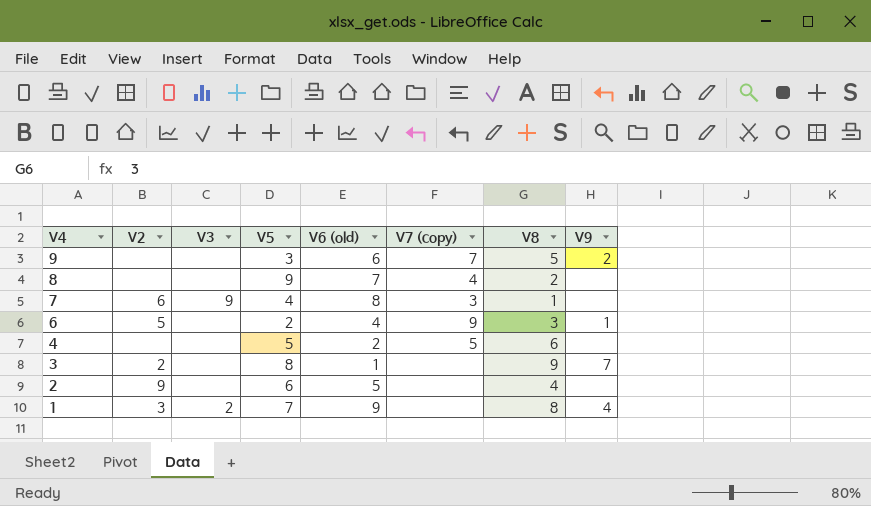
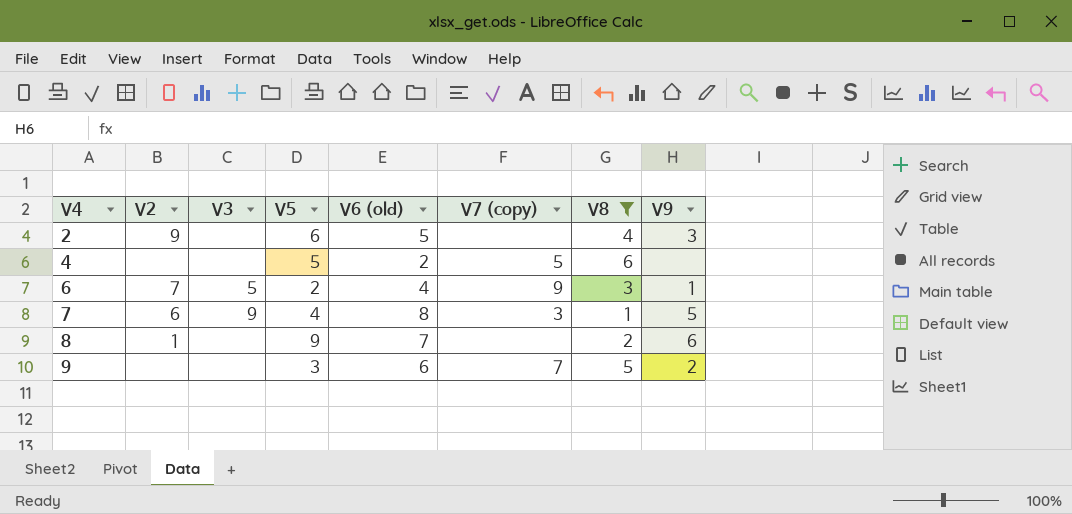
filter: none -> V8 <= 6
row order: V4 descending -> V4 ascending
2 | V9: none -> 3
6 | V2: 5 -> 7
6 | V3: none -> 5
7 | V9: none -> 5
8 | V2: none -> 1
8 | V7 (copy): 4 -> none
8 | V9: none -> 6

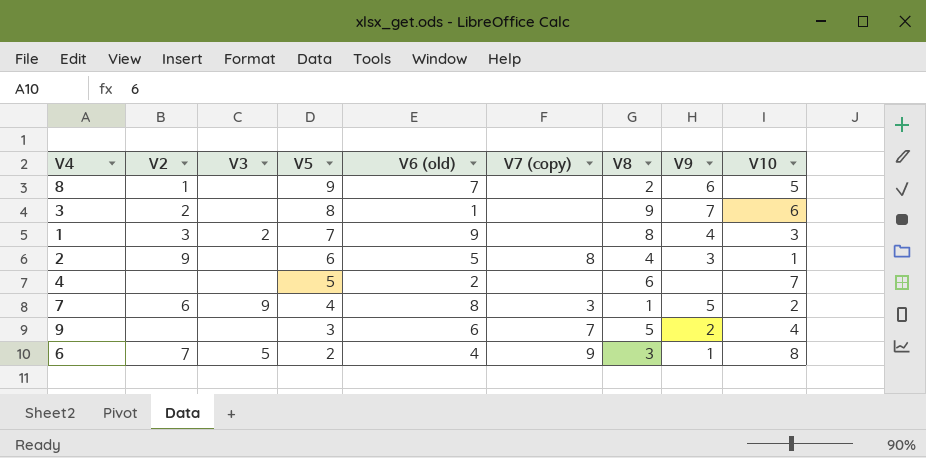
filter: V8 <= 6 -> none
row order: V4 ascending -> V5 descending
column V10 | position: none -> 9
2 | V7 (copy): none -> 8
4 | V7 (copy): 5 -> none

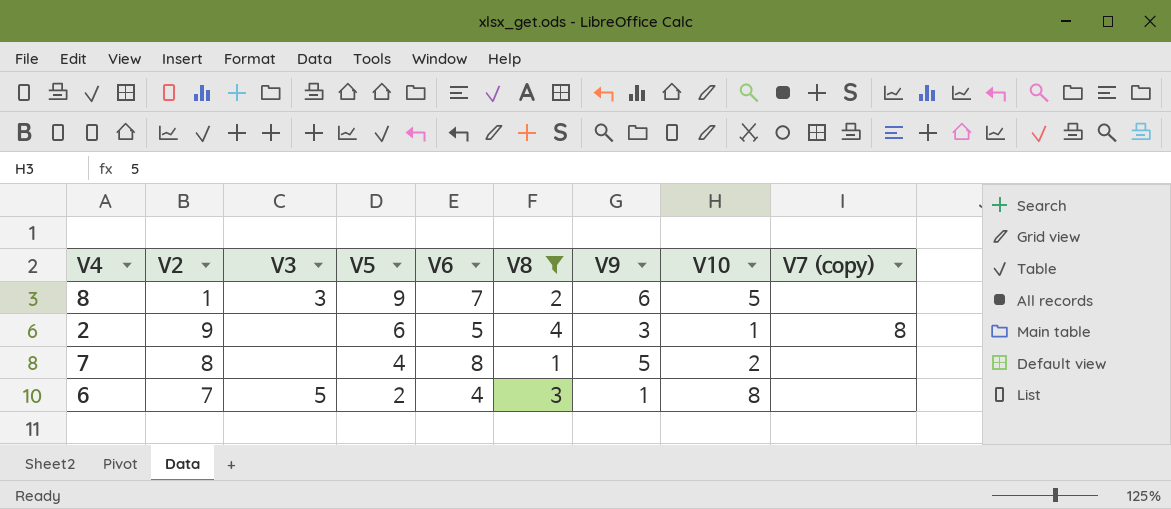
filter: none -> V8 <= 4
column name: V6 (old) -> V6
column V7 (copy) | position: 6 -> 9
8 | V3: none -> 3
7 | V2: 6 -> 8
7 | V3: 9 -> none
7 | V7 (copy): 3 -> none
6 | V7 (copy): 9 -> none

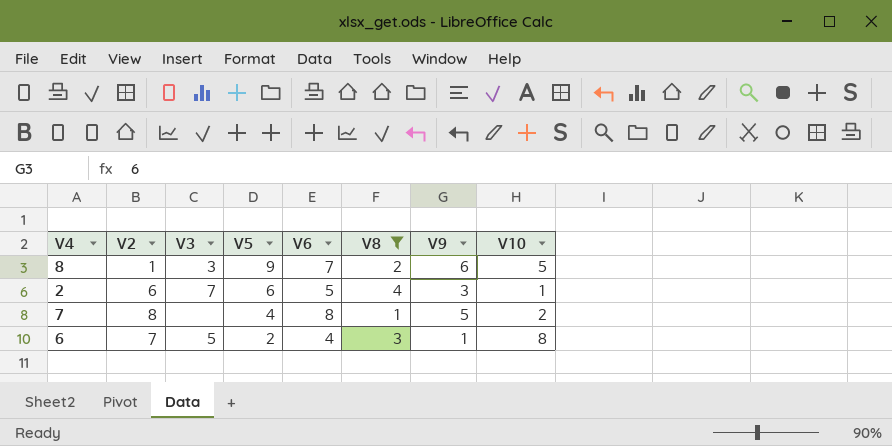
column V7 (copy) | position: 9 -> none
2 | V2: 9 -> 6
2 | V3: none -> 7

